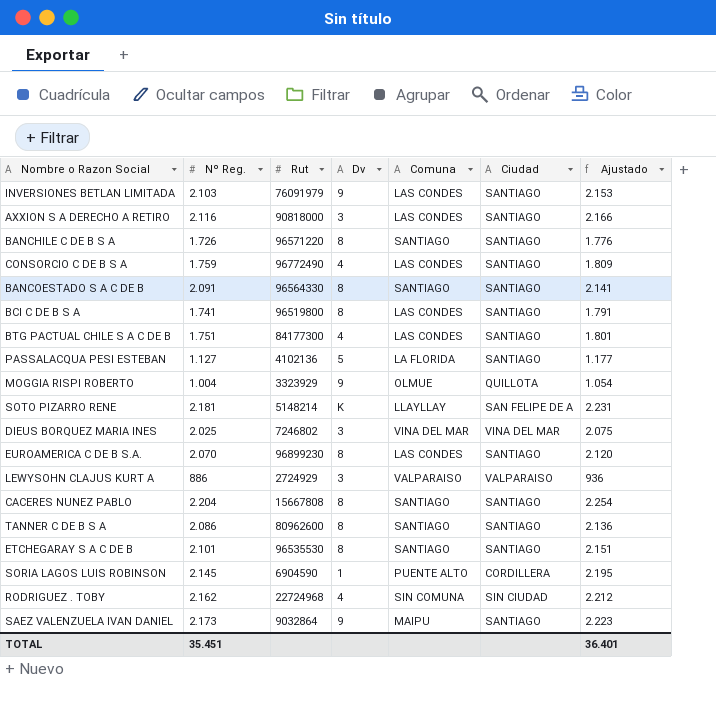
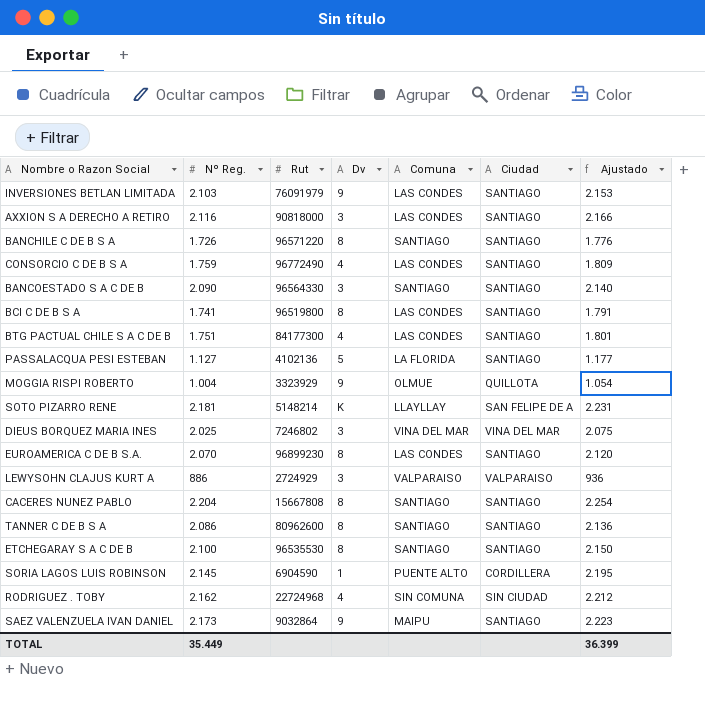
BANCOESTADO S A C DE B | Nº Reg.: 2.091 -> 2.090
BANCOESTADO S A C DE B | Dv: 8 -> 3
BANCOESTADO S A C DE B | Ajustado: 2.141 -> 2.140
ETCHEGARAY S A C DE B | Nº Reg.: 2.101 -> 2.100
ETCHEGARAY S A C DE B | Ajustado: 2.151 -> 2.150
TOTAL | Nº Reg.: 35.451 -> 35.449
TOTAL | Ajustado: 36.401 -> 36.399

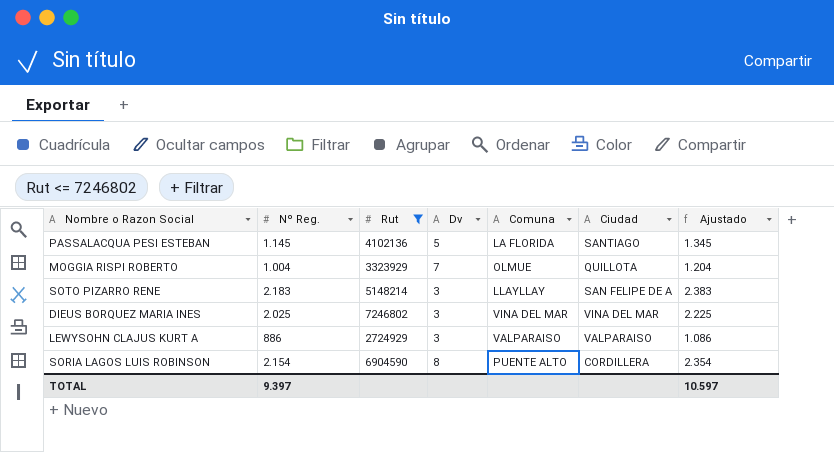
filter: none -> Rut <= 7246802
column Ajustado | formula: [Nº Reg.] + 50 -> [Nº Reg.] + 200
PASSALACQUA PESI ESTEBAN | Nº Reg.: 1.127 -> 1.145
MOGGIA RISPI ROBERTO | Dv: 9 -> 7
SOTO PIZARRO RENE | Nº Reg.: 2.181 -> 2.183
SOTO PIZARRO RENE | Dv: K -> 3
SORIA LAGOS LUIS ROBINSON | Nº Reg.: 2.145 -> 2.154
SORIA LAGOS LUIS ROBINSON | Dv: 1 -> 8
TOTAL | Nº Reg.: 35.449 -> 9.397
TOTAL | Ajustado: 36.399 -> 10.597

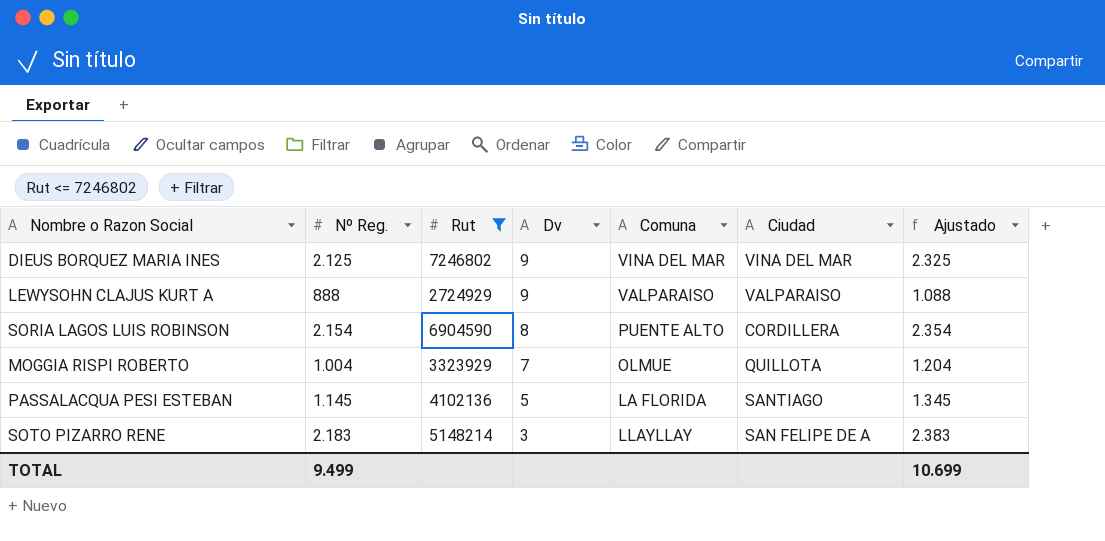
row order: none -> Dv descending
DIEUS BORQUEZ MARIA INES | Nº Reg.: 2.025 -> 2.125
DIEUS BORQUEZ MARIA INES | Dv: 3 -> 9
DIEUS BORQUEZ MARIA INES | Ajustado: 2.225 -> 2.325
LEWYSOHN CLAJUS KURT A | Nº Reg.: 886 -> 888
LEWYSOHN CLAJUS KURT A | Dv: 3 -> 9
LEWYSOHN CLAJUS KURT A | Ajustado: 1.086 -> 1.088
TOTAL | Nº Reg.: 9.397 -> 9.499
TOTAL | Ajustado: 10.597 -> 10.699

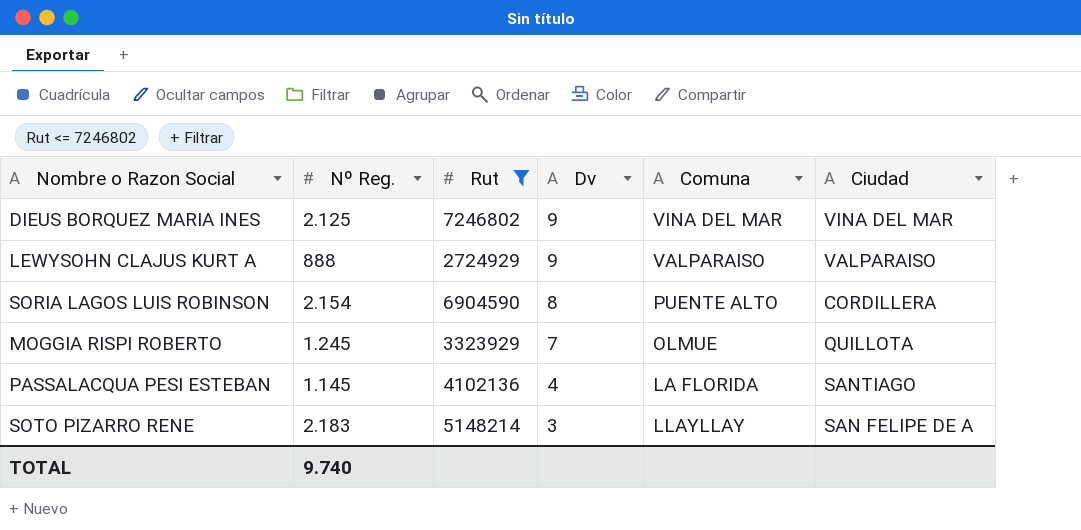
column Ajustado | formula: [Nº Reg.] + 200 -> none
MOGGIA RISPI ROBERTO | Nº Reg.: 1.004 -> 1.245
PASSALACQUA PESI ESTEBAN | Dv: 5 -> 4
TOTAL | Nº Reg.: 9.499 -> 9.740

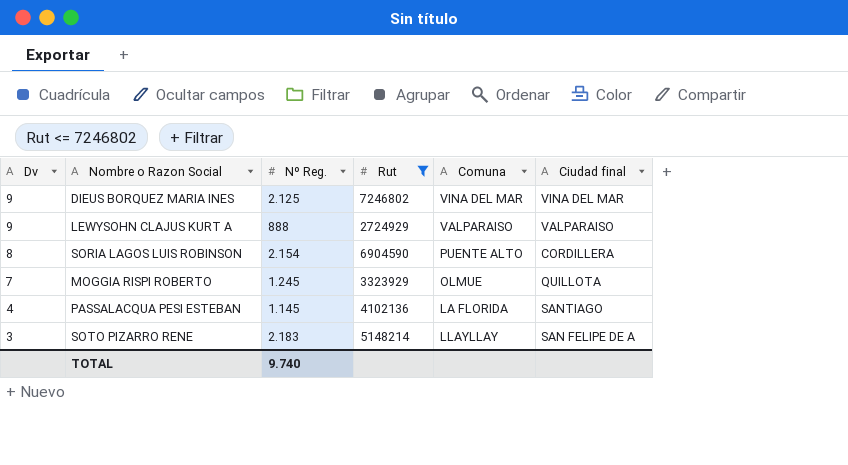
column Dv | position: 4 -> 1
column name: Ciudad -> Ciudad final

